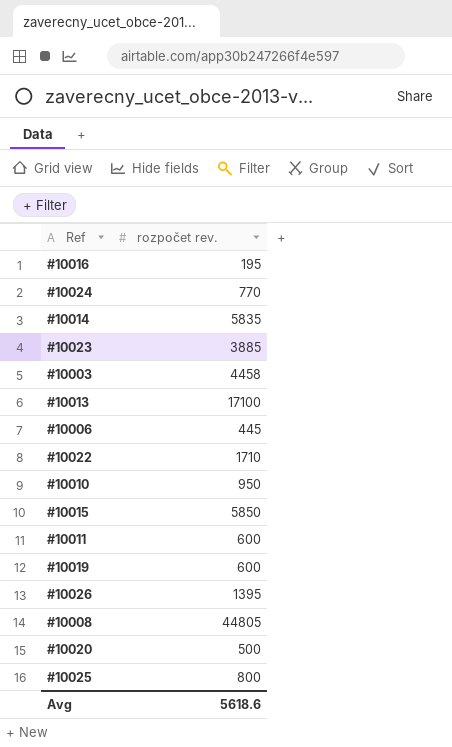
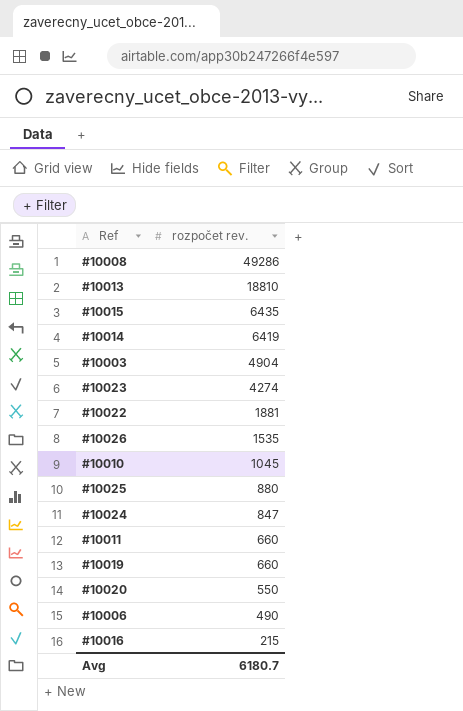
row order: none -> rozpočet rev. descending
#10008 | rozpočet rev.: 44805 -> 49286
#10013 | rozpočet rev.: 17100 -> 18810
#10015 | rozpočet rev.: 5850 -> 6435
#10014 | rozpočet rev.: 5835 -> 6419
#10003 | rozpočet rev.: 4458 -> 4904
#10023 | rozpočet rev.: 3885 -> 4274
#10022 | rozpočet rev.: 1710 -> 1881
#10026 | rozpočet rev.: 1395 -> 1535
#10010 | rozpočet rev.: 950 -> 1045
#10025 | rozpočet rev.: 800 -> 880
#10024 | rozpočet rev.: 770 -> 847
#10011 | rozpočet rev.: 600 -> 660
#10019 | rozpočet rev.: 600 -> 660
#10020 | rozpočet rev.: 500 -> 550
#10006 | rozpočet rev.: 445 -> 490
#10016 | rozpočet rev.: 195 -> 215
Avg | rozpočet rev.: 5618.6 -> 6180.7

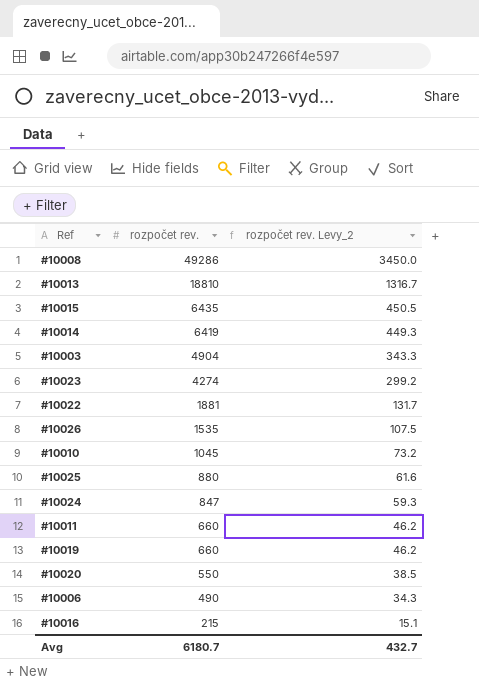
column rozpočet rev. Levy_2 | formula: none -> [rozpočet rev.] * 0.07

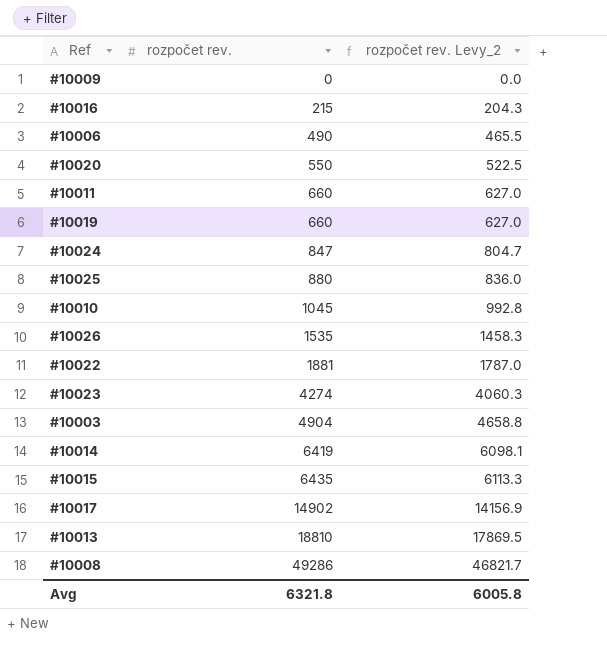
row order: rozpočet rev. descending -> rozpočet rev. ascending
column rozpočet rev. Levy_2 | formula: [rozpočet rev.] * 0.07 -> [rozpočet rev.] * 0.95
row #10009: none -> 0 | 0.0
row #10017: none -> 14902 | 14156.9
Avg | rozpočet rev.: 6180.7 -> 6321.8
Avg | rozpočet rev. Levy_2: 432.7 -> 6005.8

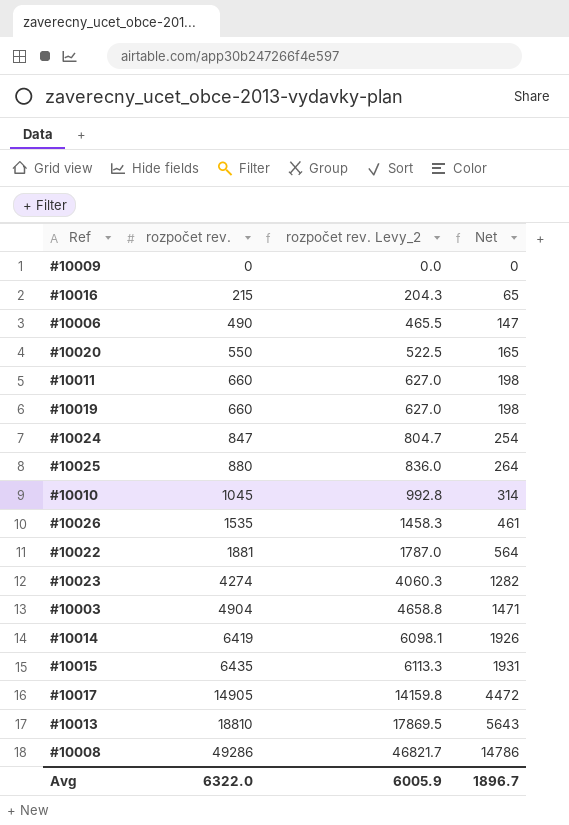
column Net | formula: none -> [rozpočet rev.] * 0.3
#10017 | rozpočet rev.: 14902 -> 14905
#10017 | rozpočet rev. Levy_2: 14156.9 -> 14159.8
Avg | rozpočet rev.: 6321.8 -> 6322.0
Avg | rozpočet rev. Levy_2: 6005.8 -> 6005.9

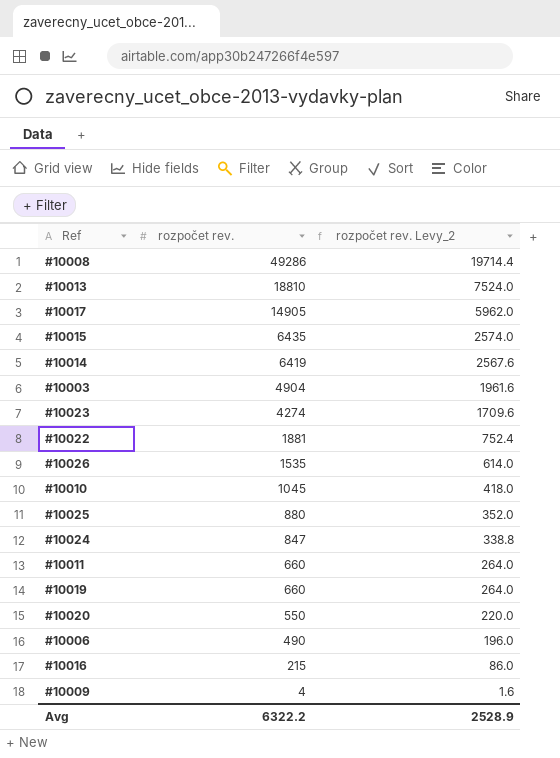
row order: rozpočet rev. ascending -> rozpočet rev. descending
column Net | formula: [rozpočet rev.] * 0.3 -> none
column rozpočet rev. Levy_2 | formula: [rozpočet rev.] * 0.95 -> [rozpočet rev.] * 0.4
#10009 | rozpočet rev.: 0 -> 4
Avg | rozpočet rev.: 6322.0 -> 6322.2
Avg | rozpočet rev. Levy_2: 6005.9 -> 2528.9

